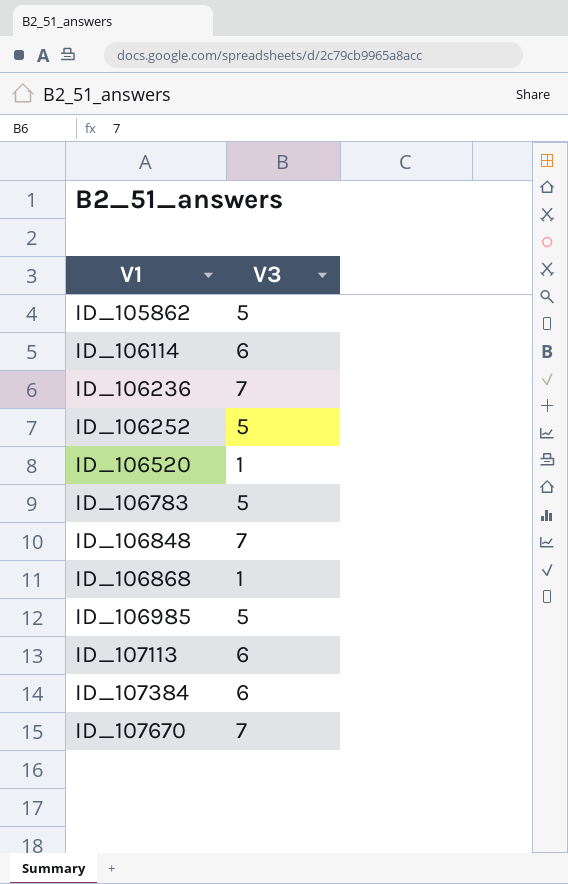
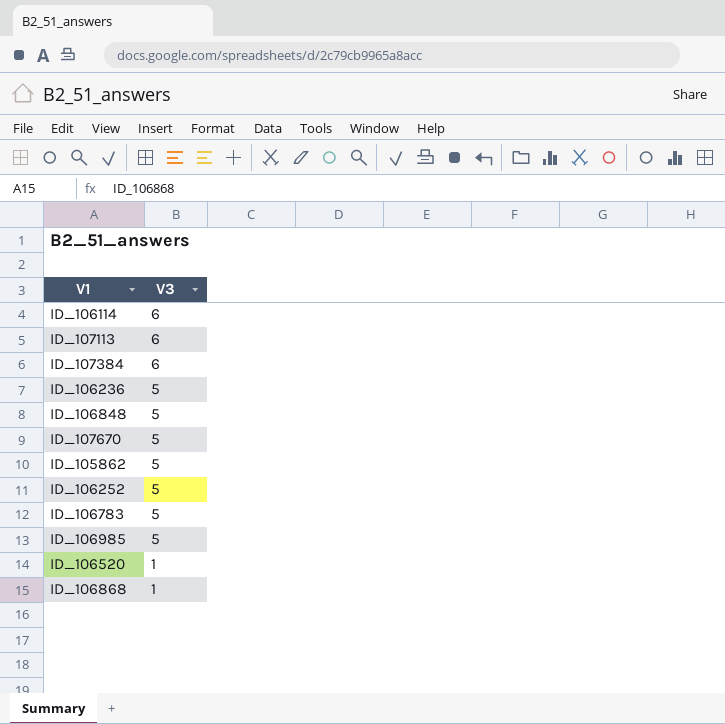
row order: V1 ascending -> V3 descending
ID_106236 | V3: 7 -> 5
ID_106848 | V3: 7 -> 5
ID_107670 | V3: 7 -> 5

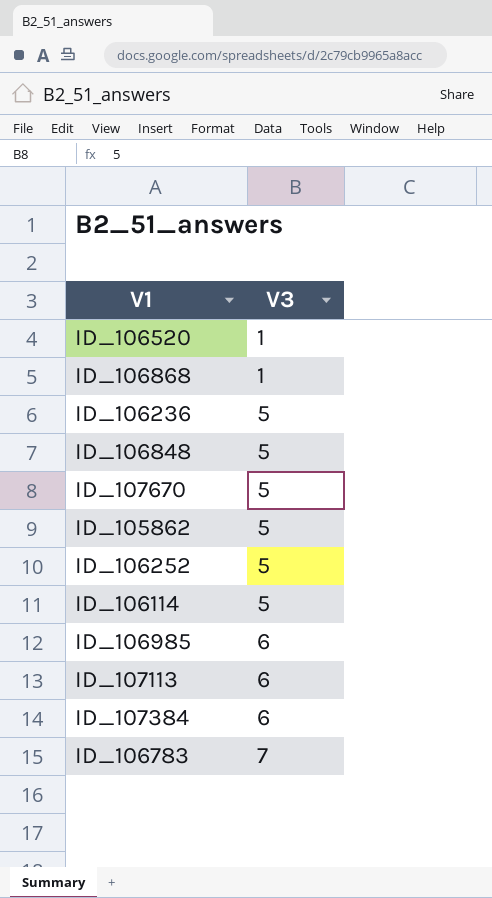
row order: V3 descending -> V3 ascending
ID_106114 | V3: 6 -> 5
ID_106985 | V3: 5 -> 6
ID_106783 | V3: 5 -> 7

